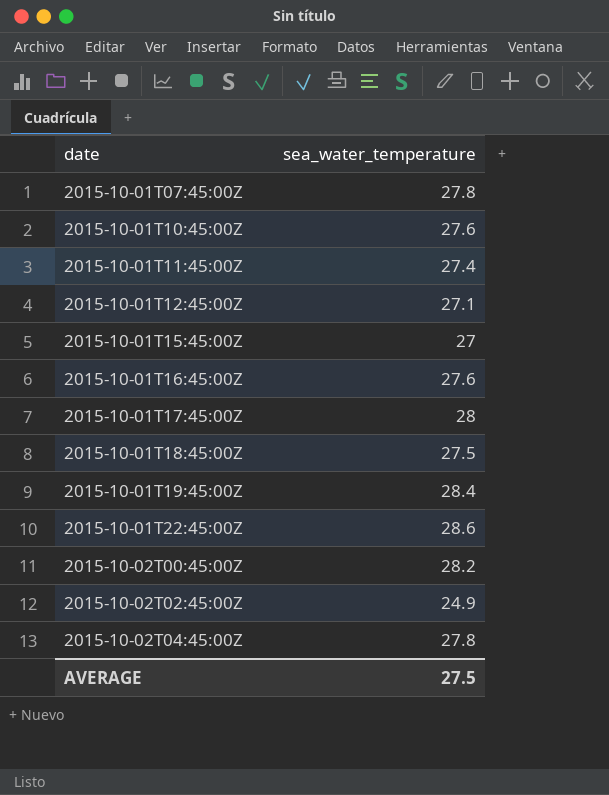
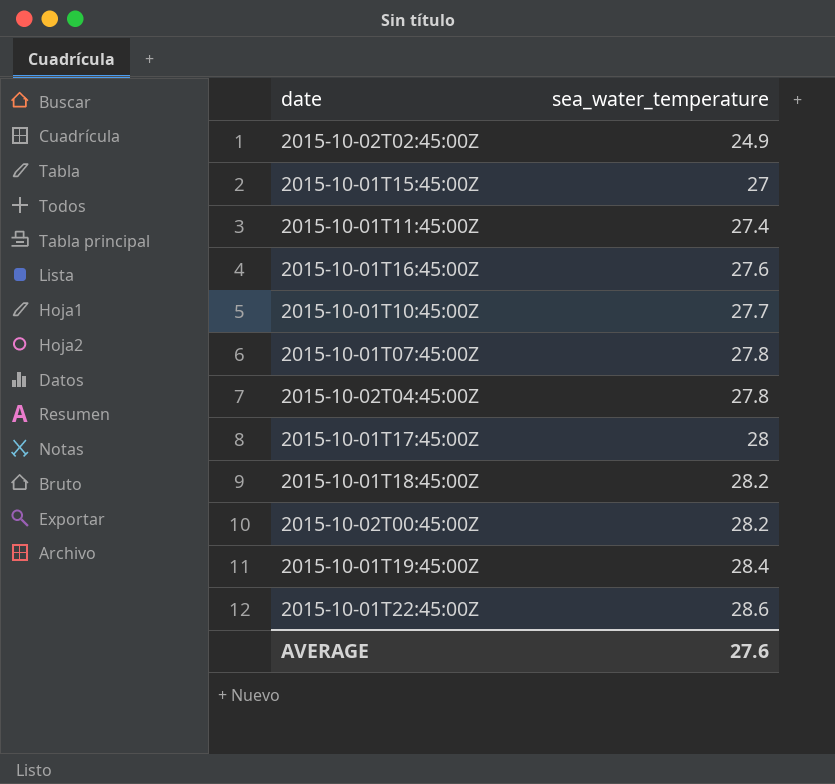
row order: date ascending -> sea_water_temperature ascending
row 2015-10-01T12:45:00Z: 27.1 -> none
2015-10-01T10:45:00Z | sea_water_temperature: 27.6 -> 27.7
2015-10-01T18:45:00Z | sea_water_temperature: 27.5 -> 28.2
AVERAGE | sea_water_temperature: 27.5 -> 27.6

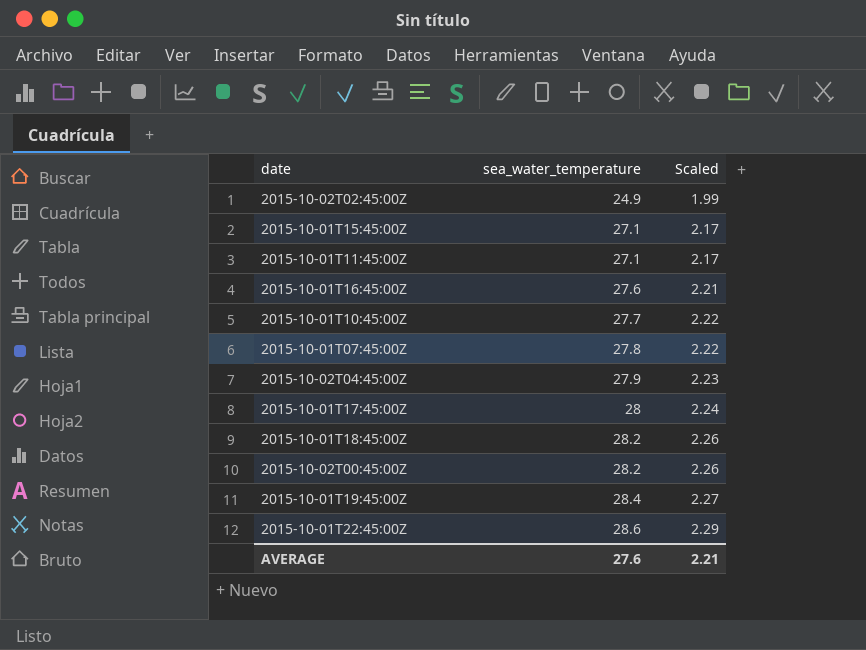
column Scaled | formula: none -> [sea_water_temperature] * 0.08
2015-10-01T15:45:00Z | sea_water_temperature: 27 -> 27.1
2015-10-01T11:45:00Z | sea_water_temperature: 27.4 -> 27.1
2015-10-02T04:45:00Z | sea_water_temperature: 27.8 -> 27.9

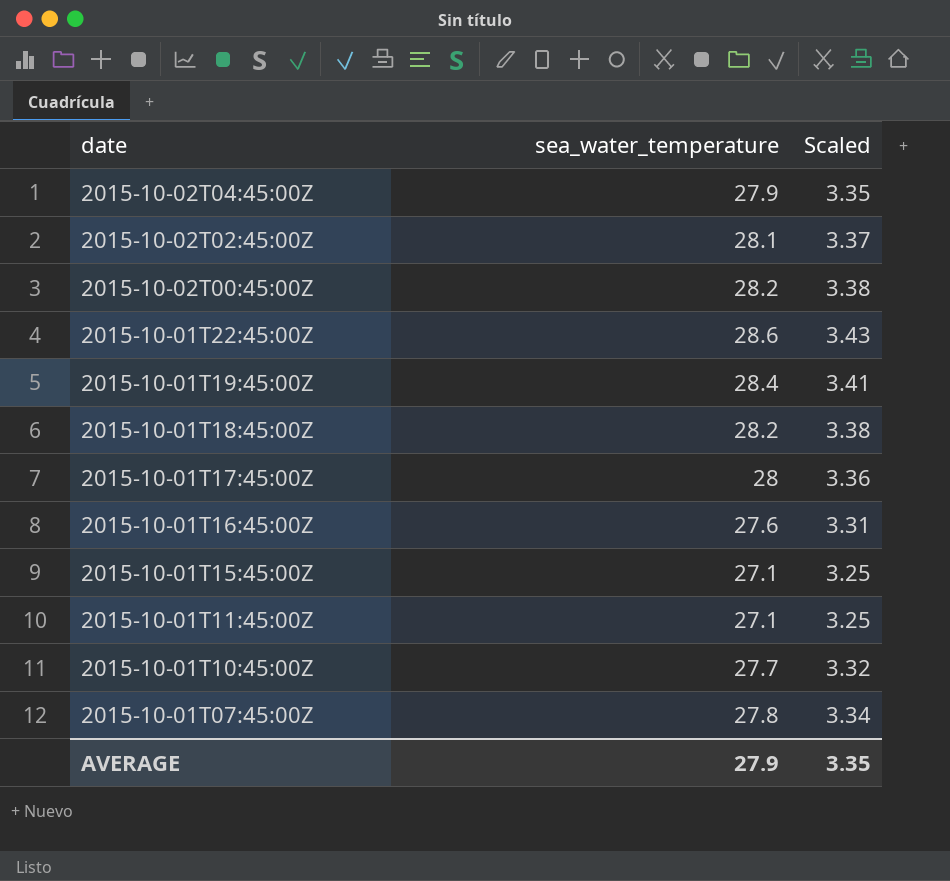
row order: sea_water_temperature ascending -> date descending
column Scaled | formula: [sea_water_temperature] * 0.08 -> [sea_water_temperature] * 0.12
2015-10-02T02:45:00Z | sea_water_temperature: 24.9 -> 28.1
AVERAGE | sea_water_temperature: 27.6 -> 27.9
AVERAGE | Scaled: 2.21 -> 3.35

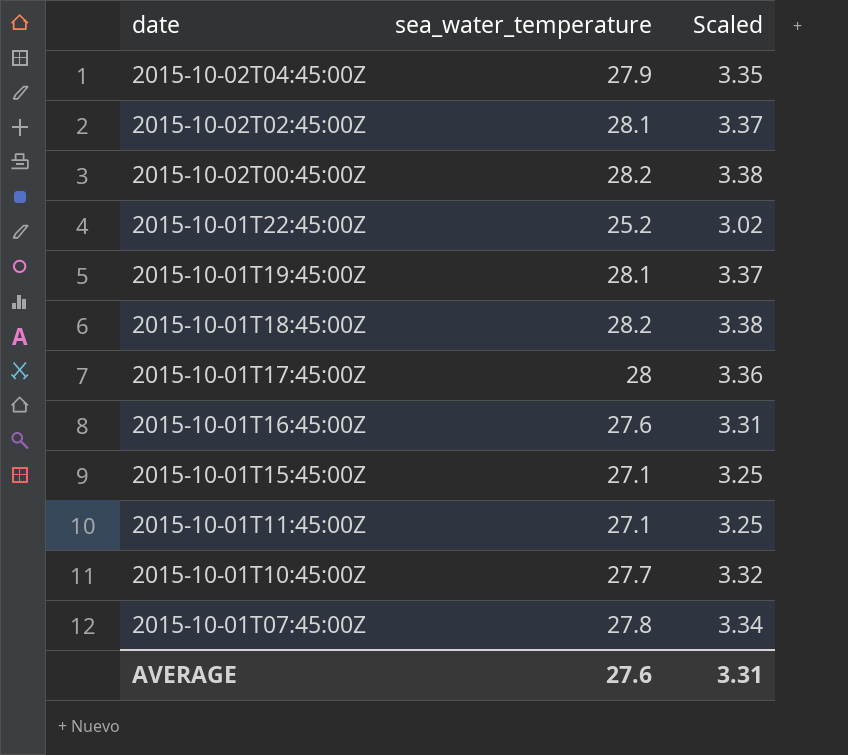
2015-10-01T22:45:00Z | sea_water_temperature: 28.6 -> 25.2
2015-10-01T22:45:00Z | Scaled: 3.43 -> 3.02
2015-10-01T19:45:00Z | sea_water_temperature: 28.4 -> 28.1
2015-10-01T19:45:00Z | Scaled: 3.41 -> 3.37
AVERAGE | sea_water_temperature: 27.9 -> 27.6
AVERAGE | Scaled: 3.35 -> 3.31

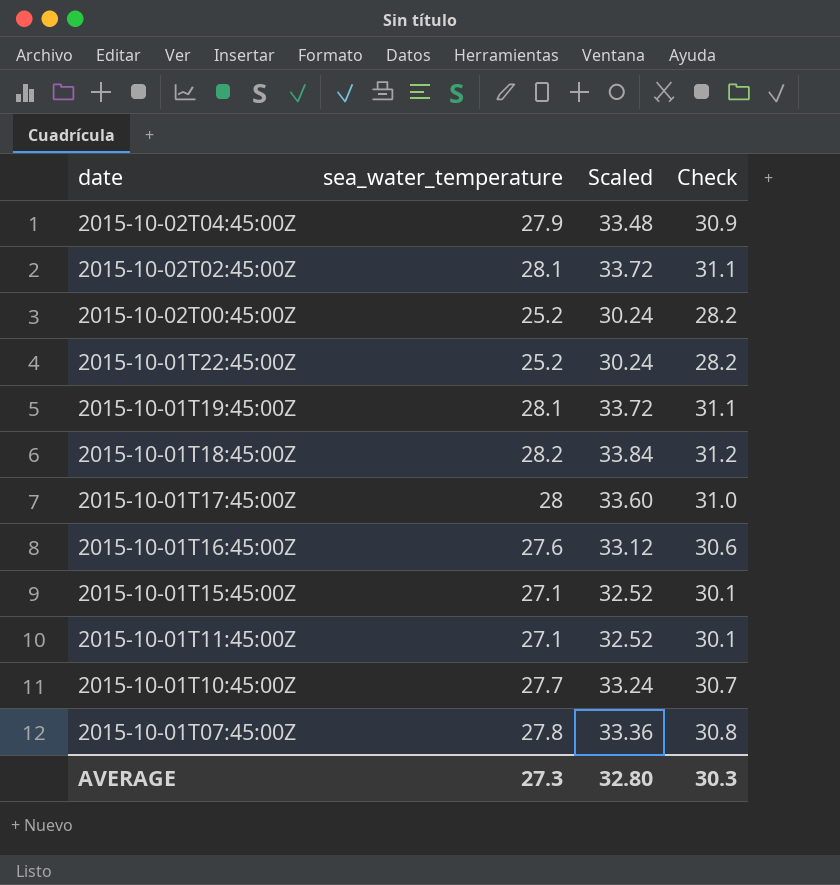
column Scaled | formula: [sea_water_temperature] * 0.12 -> [sea_water_temperature] * 1.2
column Check | formula: none -> [sea_water_temperature] + 3
2015-10-02T00:45:00Z | sea_water_temperature: 28.2 -> 25.2
AVERAGE | sea_water_temperature: 27.6 -> 27.3
AVERAGE | Scaled: 3.31 -> 32.80

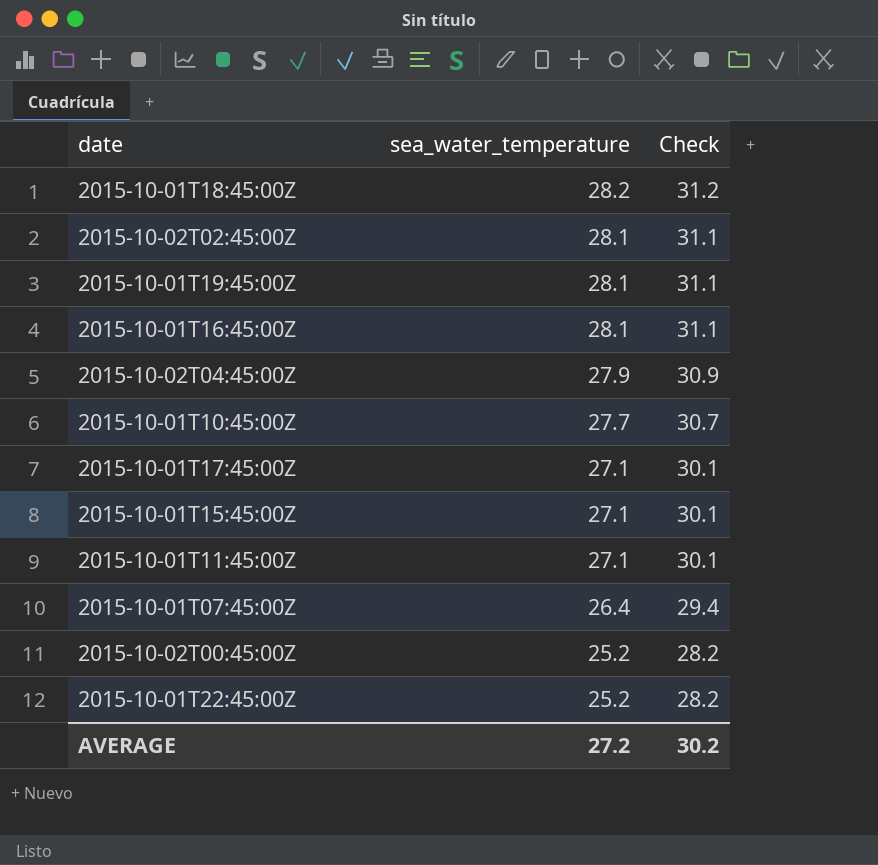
row order: date descending -> sea_water_temperature descending
column Scaled | formula: [sea_water_temperature] * 1.2 -> none
2015-10-01T16:45:00Z | sea_water_temperature: 27.6 -> 28.1
2015-10-01T16:45:00Z | Check: 30.6 -> 31.1
2015-10-01T17:45:00Z | sea_water_temperature: 28 -> 27.1
2015-10-01T17:45:00Z | Check: 31.0 -> 30.1
2015-10-01T07:45:00Z | sea_water_temperature: 27.8 -> 26.4
2015-10-01T07:45:00Z | Check: 30.8 -> 29.4
AVERAGE | sea_water_temperature: 27.3 -> 27.2
AVERAGE | Check: 30.3 -> 30.2

